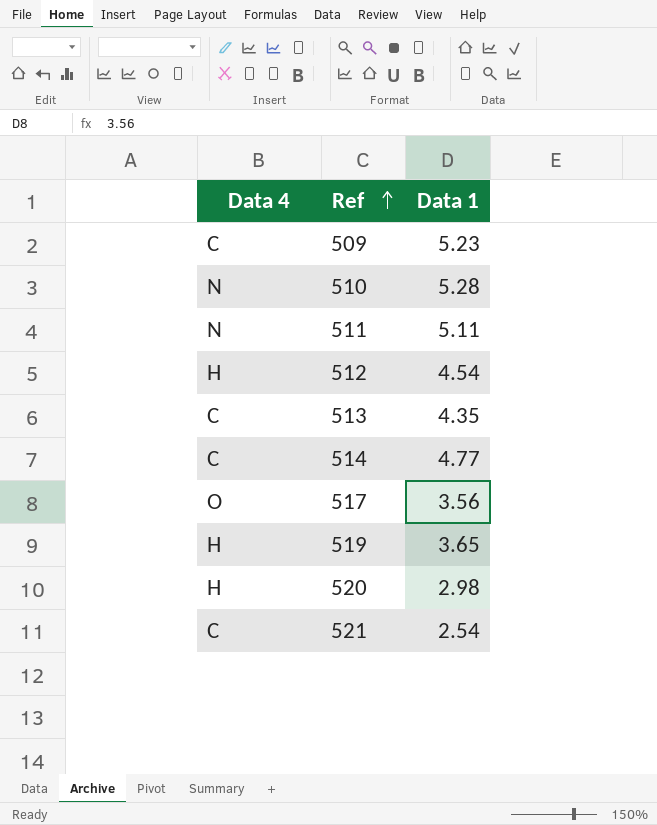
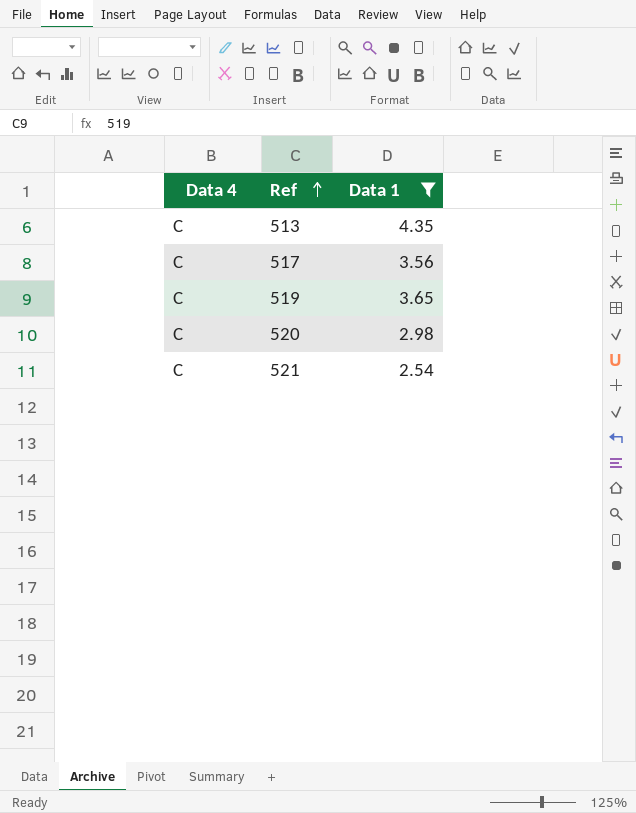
filter: none -> Data 1 <= 4.35
517 | Data 4: O -> C
519 | Data 4: H -> C
520 | Data 4: H -> C

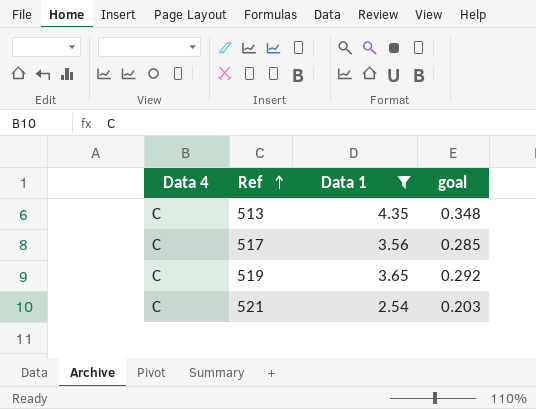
column goal | formula: none -> [Data 1] * 0.08
row 520: C | 2.98 -> none

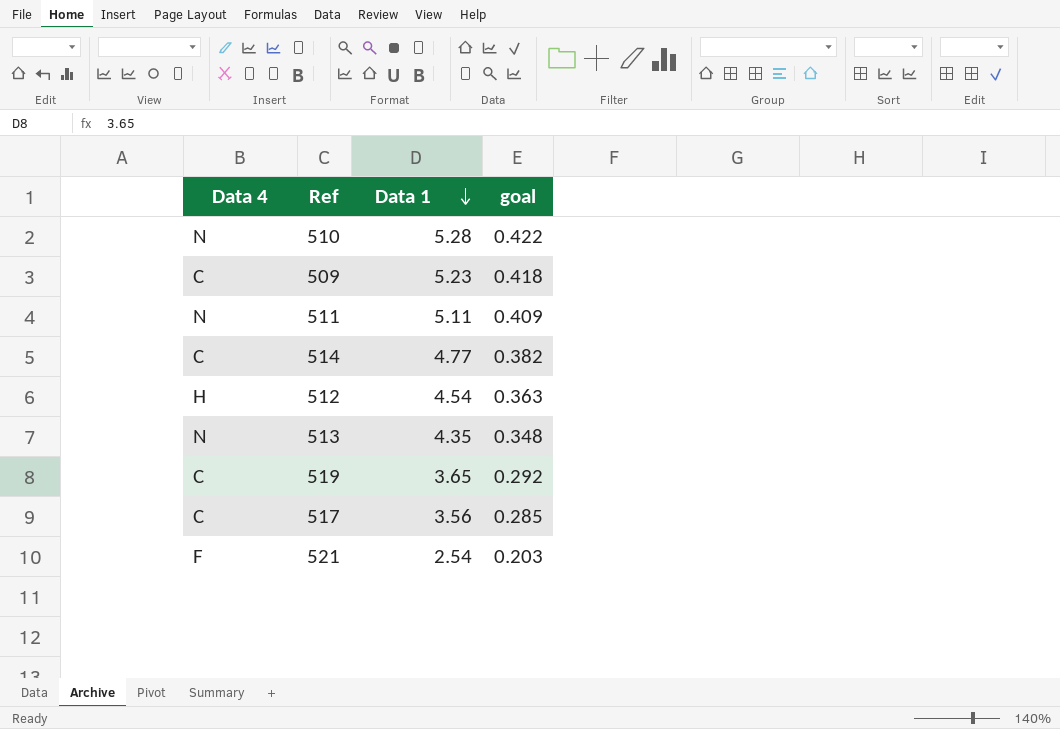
filter: Data 1 <= 4.35 -> none
row order: Ref ascending -> Data 1 descending
513 | Data 4: C -> N
521 | Data 4: C -> F

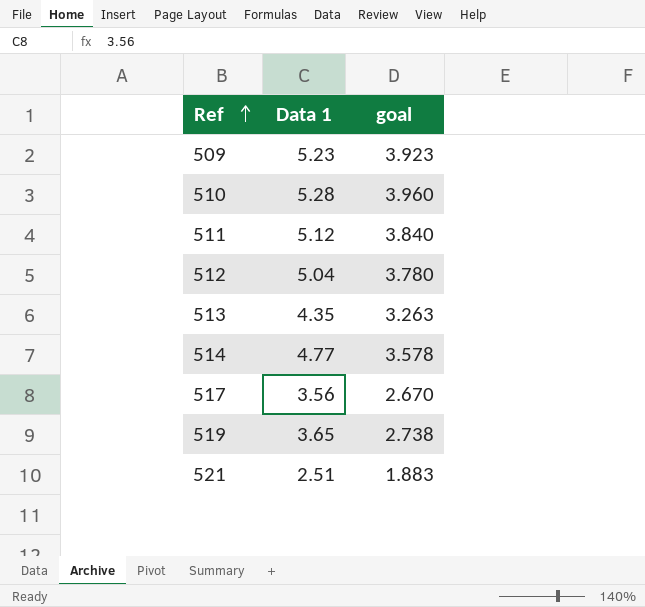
row order: Data 1 descending -> Ref ascending
column Data 4 | position: 1 -> none
column goal | formula: [Data 1] * 0.08 -> [Data 1] * 0.75
511 | Data 1: 5.11 -> 5.12
512 | Data 1: 4.54 -> 5.04
521 | Data 1: 2.54 -> 2.51

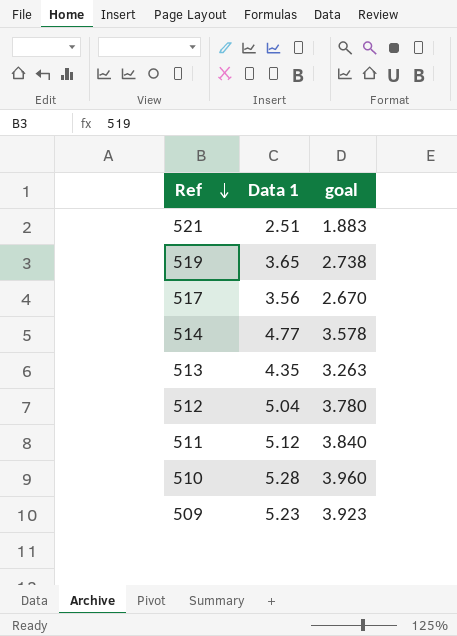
row order: Ref ascending -> Ref descending

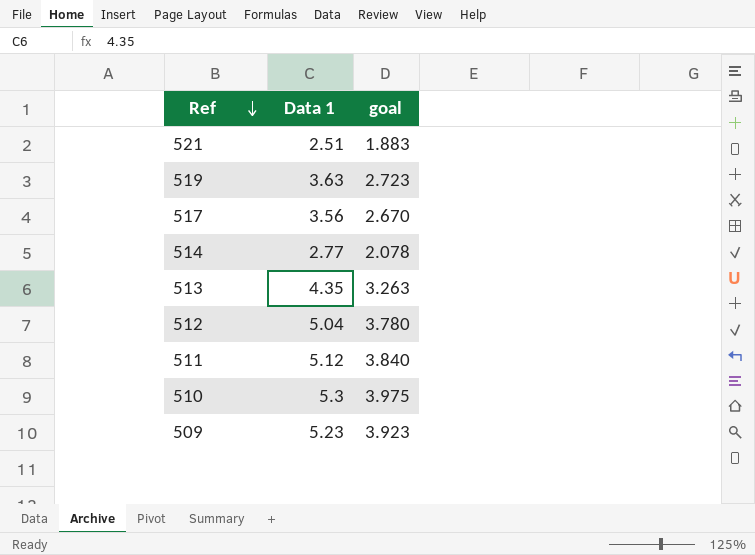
519 | Data 1: 3.65 -> 3.63
519 | goal: 2.738 -> 2.723
514 | Data 1: 4.77 -> 2.77
514 | goal: 3.578 -> 2.078
510 | Data 1: 5.28 -> 5.3
510 | goal: 3.960 -> 3.975

